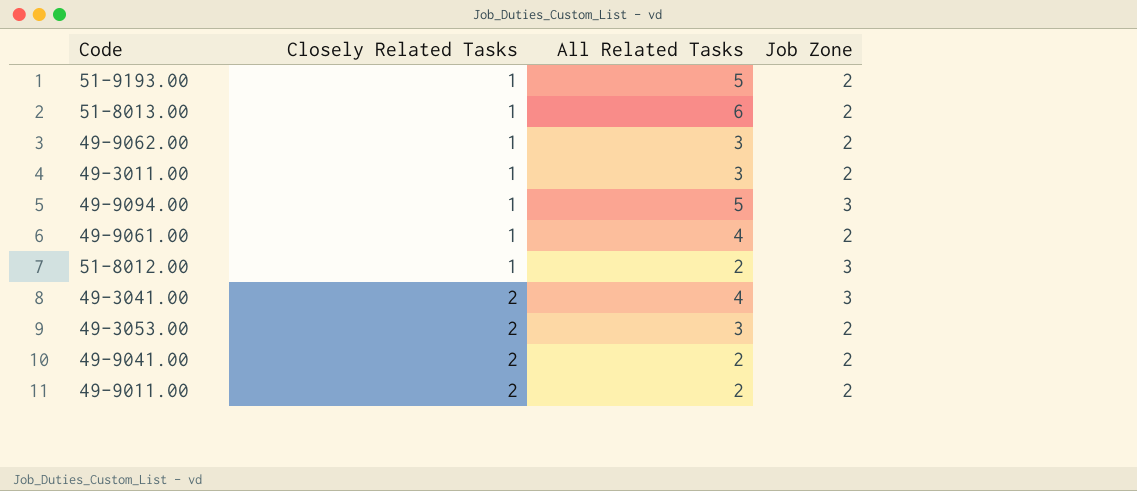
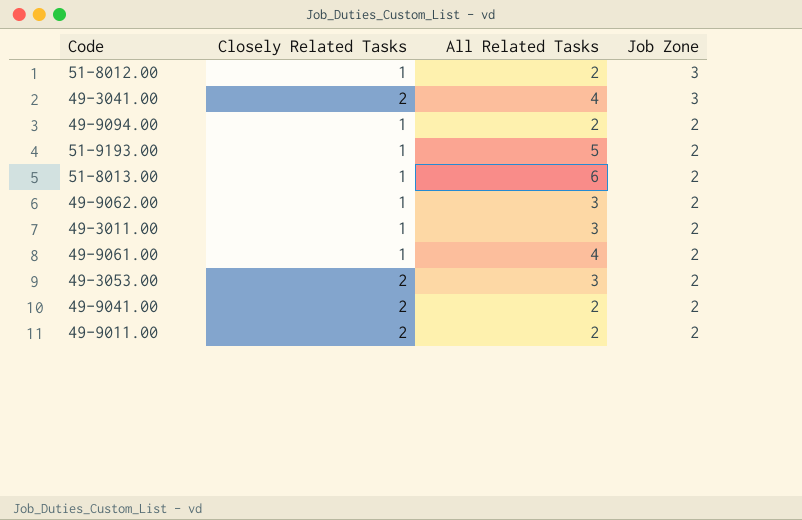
row order: Closely Related Tasks ascending -> Job Zone descending
49-9094.00 | All Related Tasks: 5 -> 2
49-9094.00 | Job Zone: 3 -> 2

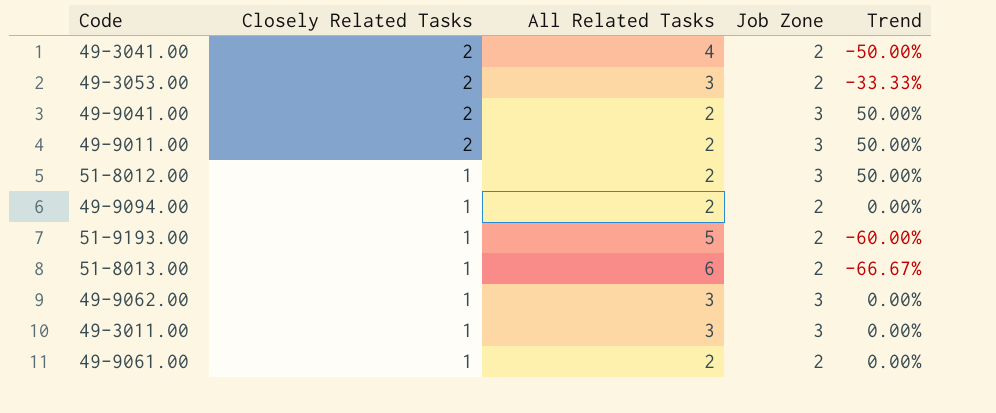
row order: Job Zone descending -> Closely Related Tasks descending
column Trend | formula: none -> ([Job Zone] - [All Related Tasks]) / [All Related Tasks]
49-3041.00 | Job Zone: 3 -> 2
49-9041.00 | Job Zone: 2 -> 3
49-9011.00 | Job Zone: 2 -> 3
49-9062.00 | Job Zone: 2 -> 3
49-3011.00 | Job Zone: 2 -> 3
49-9061.00 | All Related Tasks: 4 -> 2

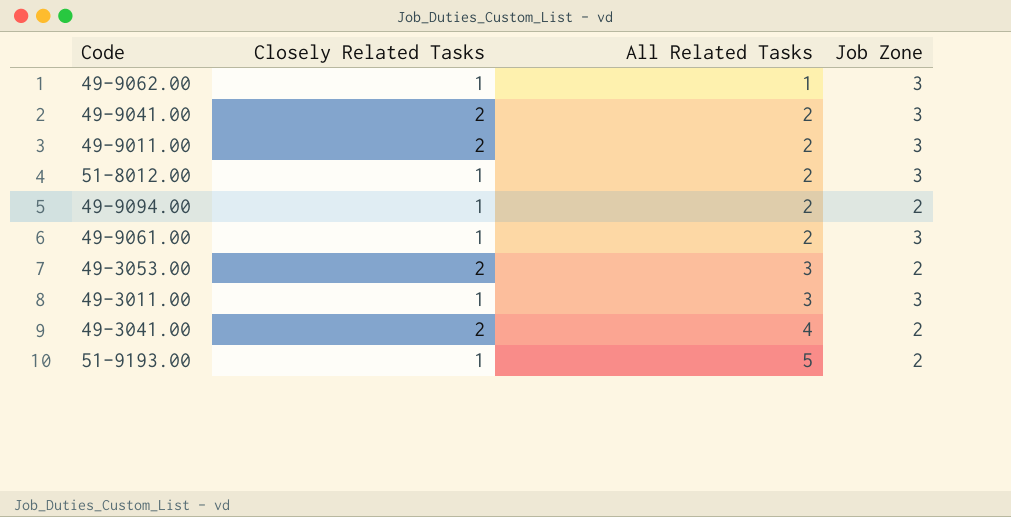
row order: Closely Related Tasks descending -> All Related Tasks ascending
column Trend | formula: ([Job Zone] - [All Related Tasks]) / [All Related Tasks] -> none
row 51-8013.00: 1 | 6 | 2 | -66.67% -> none
49-9062.00 | All Related Tasks: 3 -> 1
49-9061.00 | Job Zone: 2 -> 3

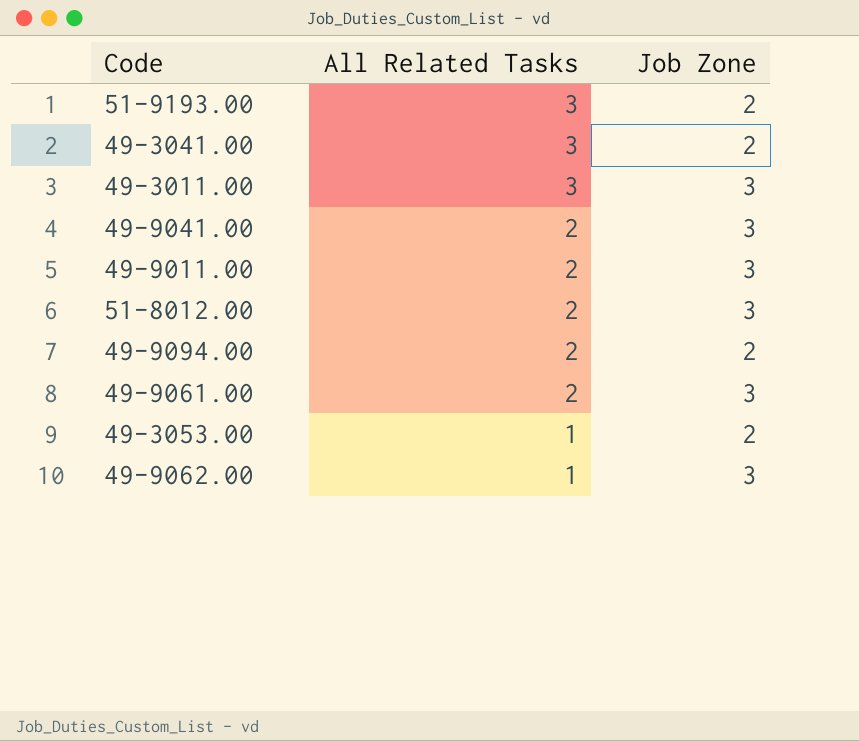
row order: All Related Tasks ascending -> All Related Tasks descending
column Closely Related Tasks | position: 2 -> none
51-9193.00 | All Related Tasks: 5 -> 3
49-3041.00 | All Related Tasks: 4 -> 3
49-3053.00 | All Related Tasks: 3 -> 1

